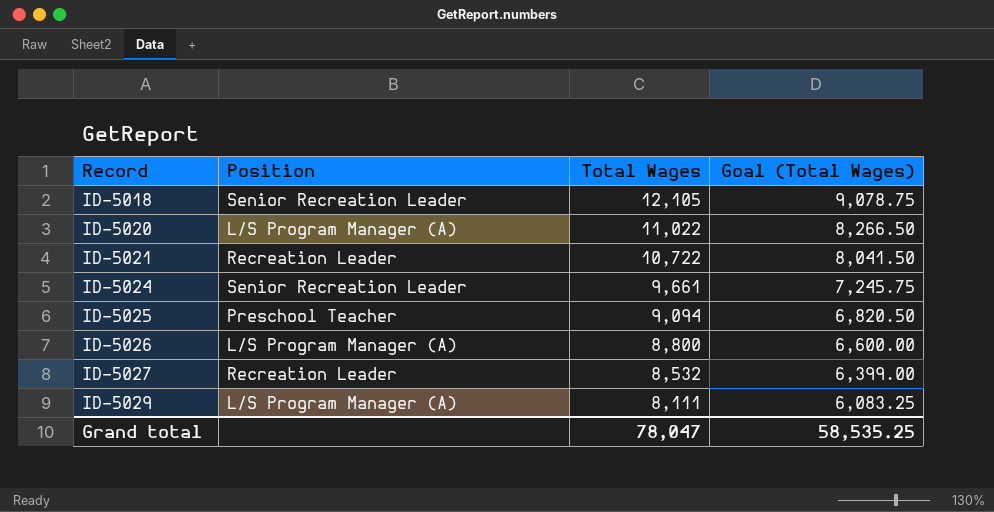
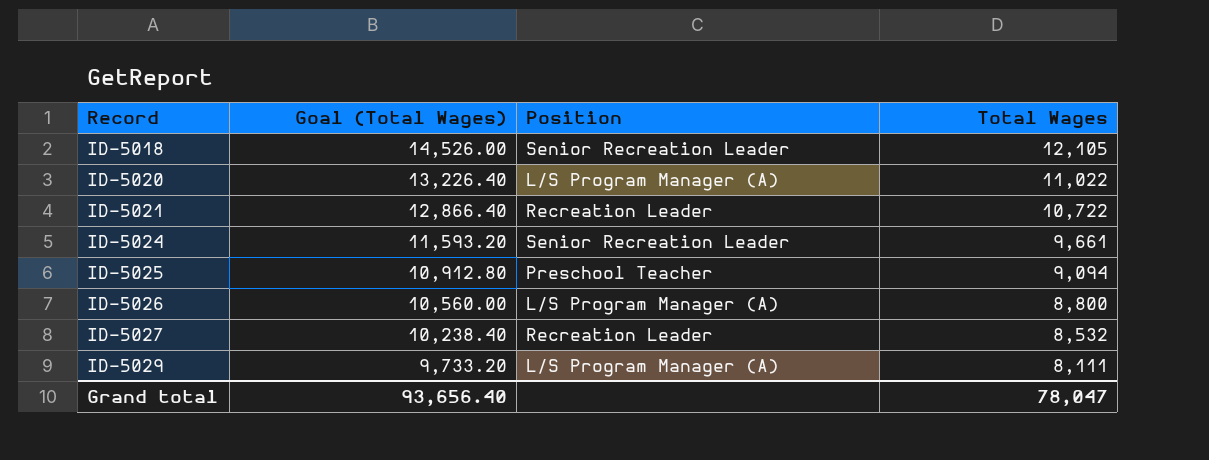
column Goal (Total Wages) | formula: [Total Wages] * 0.75 -> [Total Wages] * 1.2
column Goal (Total Wages) | position: 4 -> 2
Grand total | Goal (Total Wages): 58,535.25 -> 93,656.40

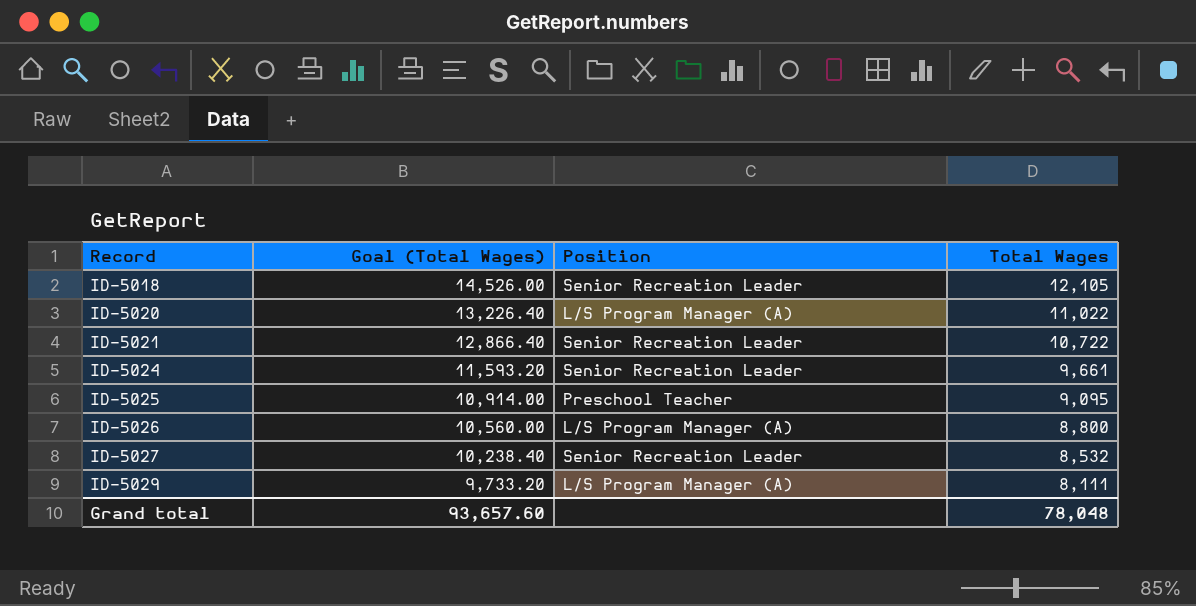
ID-5021 | Position: Recreation Leader -> Senior Recreation Leader
ID-5025 | Goal (Total Wages): 10,912.80 -> 10,914.00
ID-5025 | Total Wages: 9,094 -> 9,095
ID-5027 | Position: Recreation Leader -> Senior Recreation Leader
Grand total | Goal (Total Wages): 93,656.40 -> 93,657.60
Grand total | Total Wages: 78,047 -> 78,048

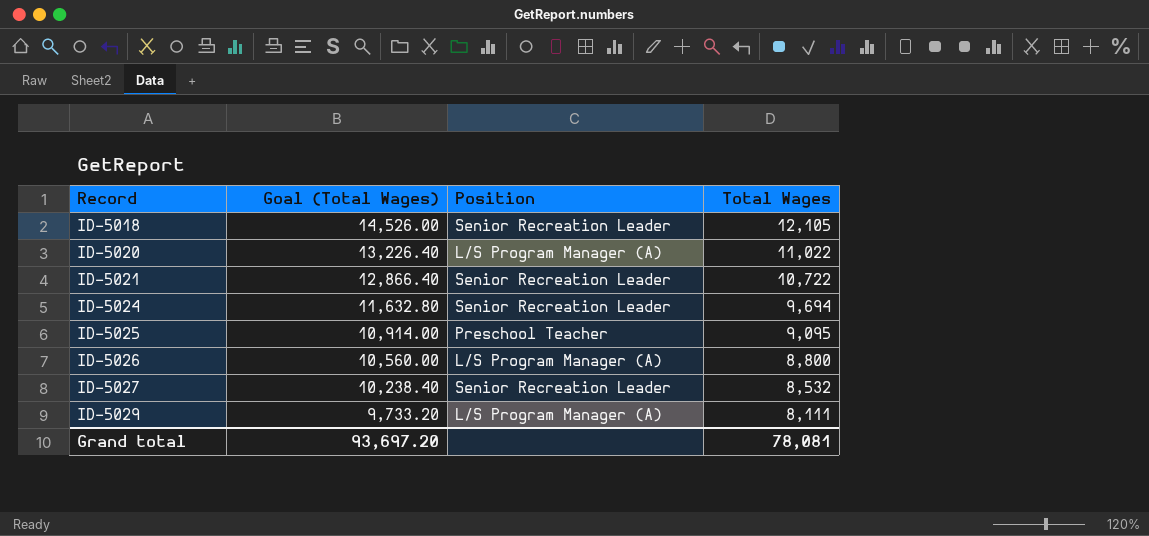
ID-5024 | Goal (Total Wages): 11,593.20 -> 11,632.80
ID-5024 | Total Wages: 9,661 -> 9,694
Grand total | Goal (Total Wages): 93,657.60 -> 93,697.20
Grand total | Total Wages: 78,048 -> 78,081

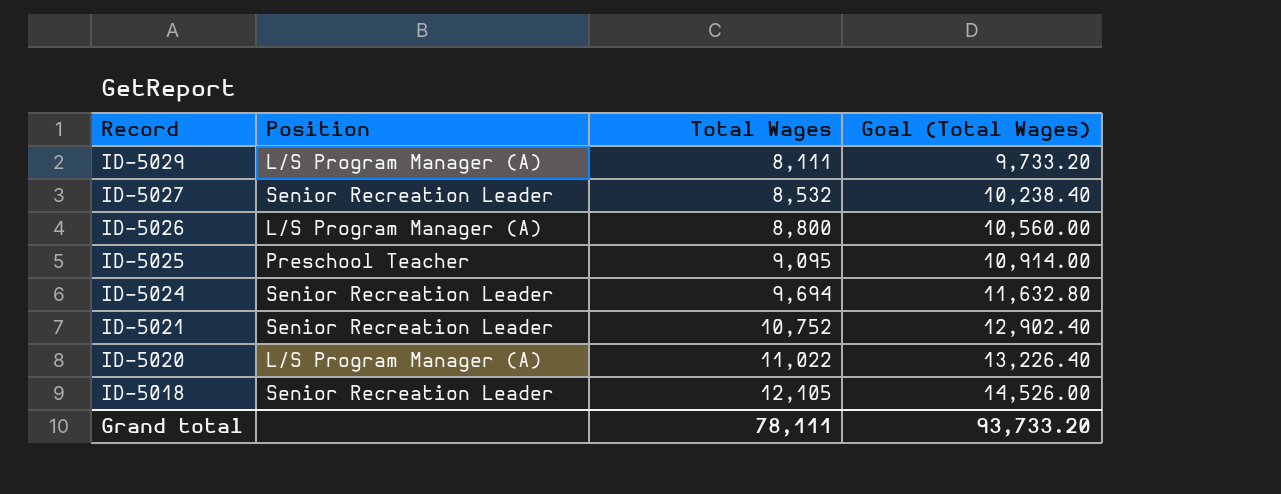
row order: Record ascending -> Record descending
column Goal (Total Wages) | position: 2 -> 4
ID-5021 | Total Wages: 10,722 -> 10,752
ID-5021 | Goal (Total Wages): 12,866.40 -> 12,902.40
Grand total | Total Wages: 78,081 -> 78,111
Grand total | Goal (Total Wages): 93,697.20 -> 93,733.20

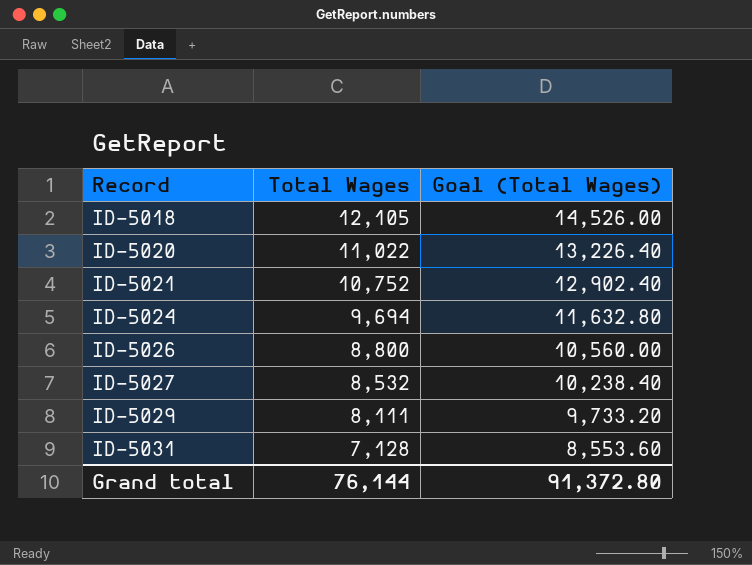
row order: Record descending -> Record ascending
column Position | position: 2 -> none
row ID-5025: Preschool Teacher | 9,095 | 10,914.00 -> none
row ID-5031: none -> 7,128 | 8,553.60
Grand total | Total Wages: 78,111 -> 76,144
Grand total | Goal (Total Wages): 93,733.20 -> 91,372.80

